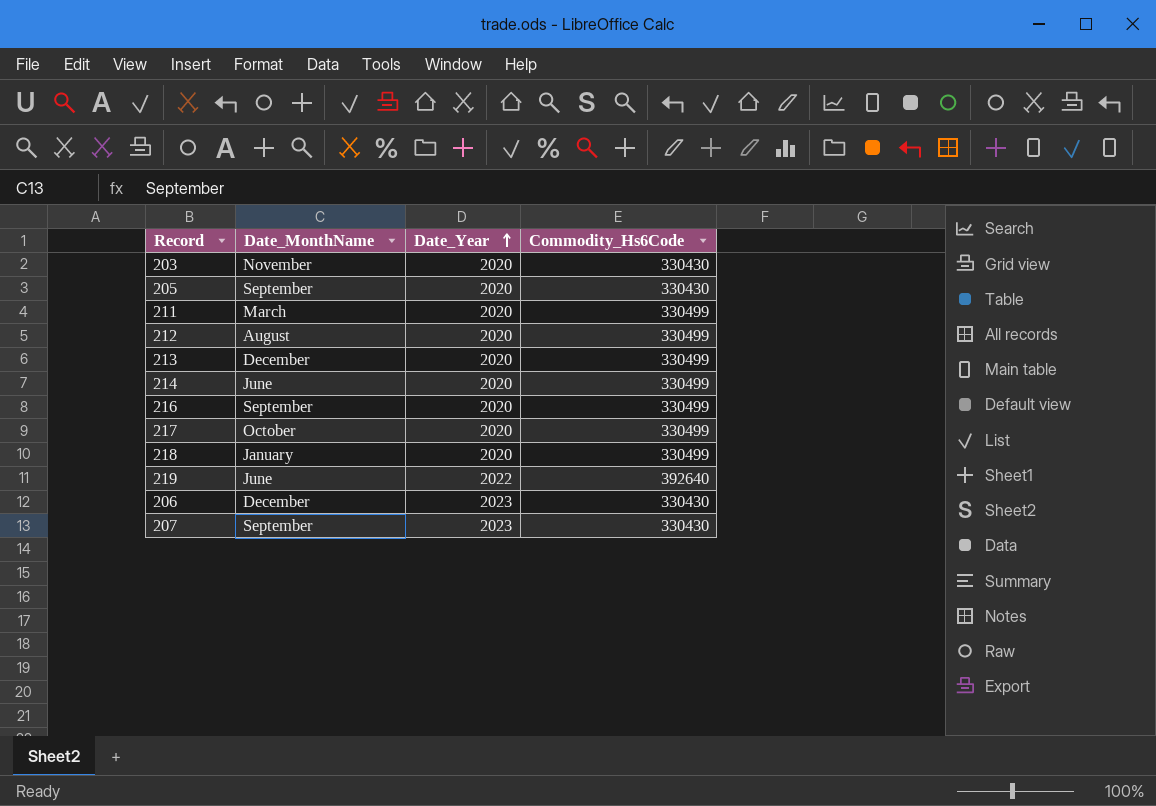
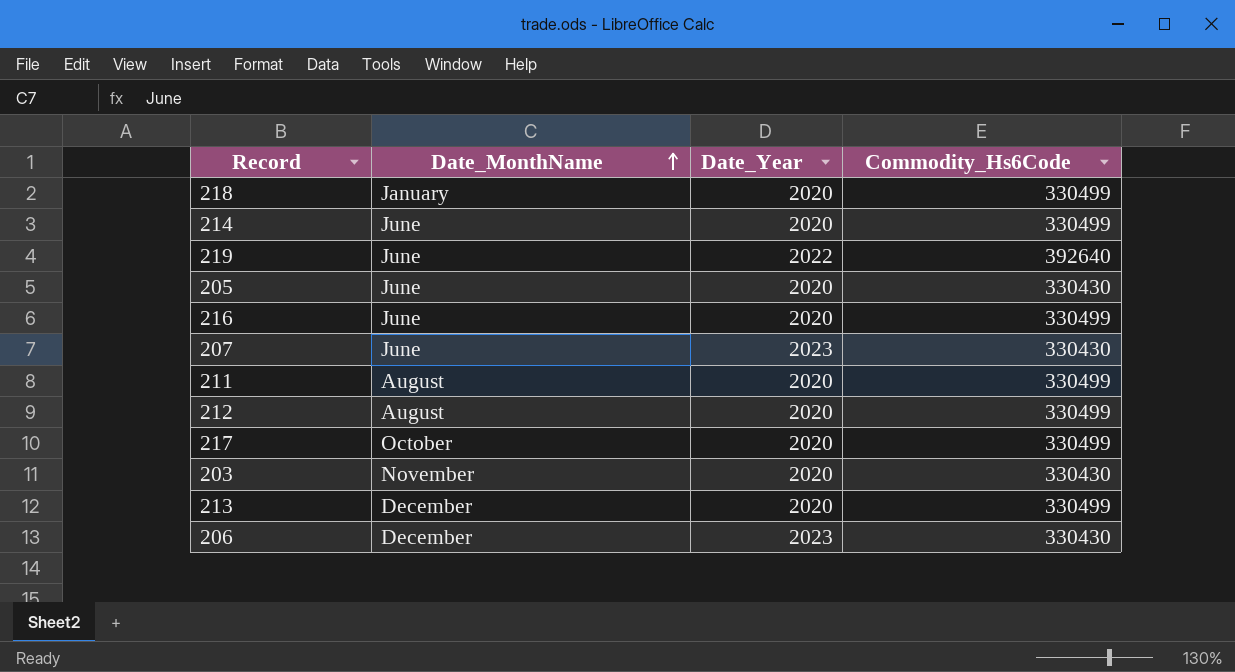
row order: Date_Year ascending -> Date_MonthName ascending
205 | Date_MonthName: September -> June
216 | Date_MonthName: September -> June
207 | Date_MonthName: September -> June
211 | Date_MonthName: March -> August

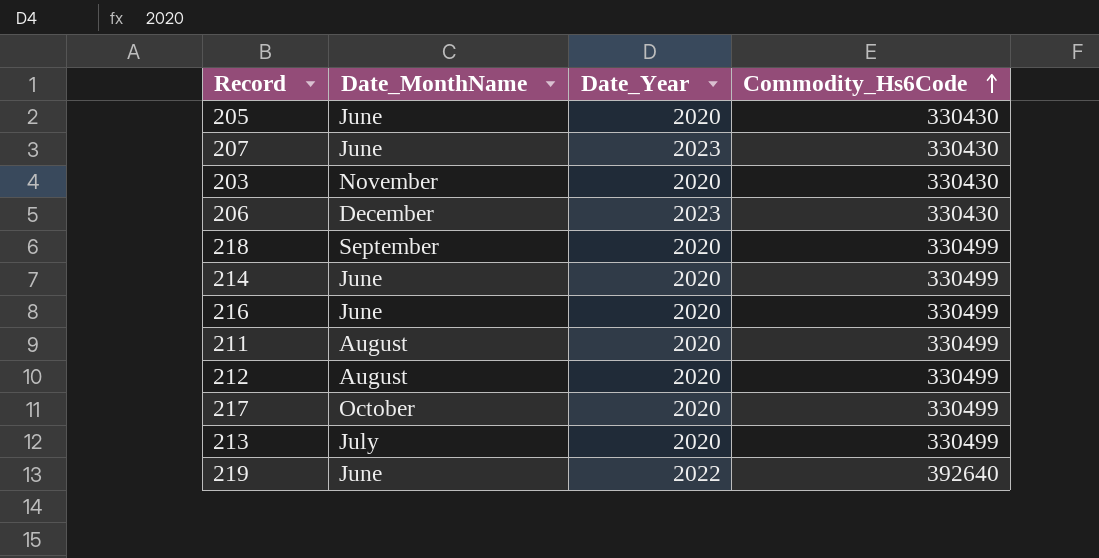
row order: Date_MonthName ascending -> Commodity_Hs6Code ascending
218 | Date_MonthName: January -> September
213 | Date_MonthName: December -> July

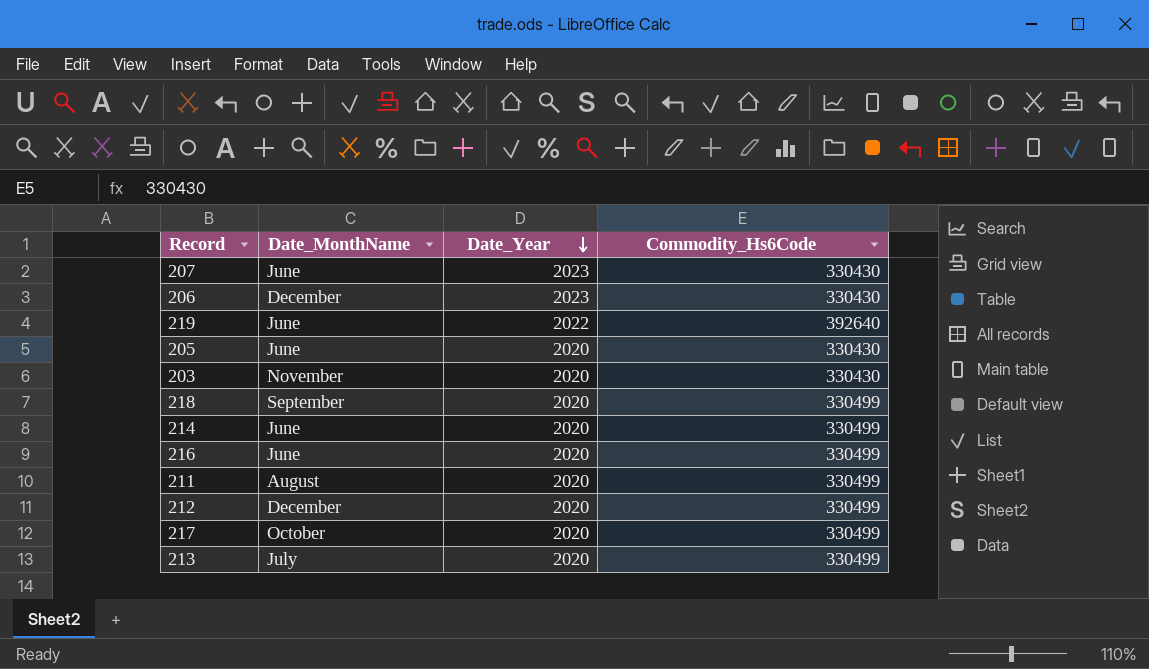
row order: Commodity_Hs6Code ascending -> Date_Year descending
212 | Date_MonthName: August -> December

